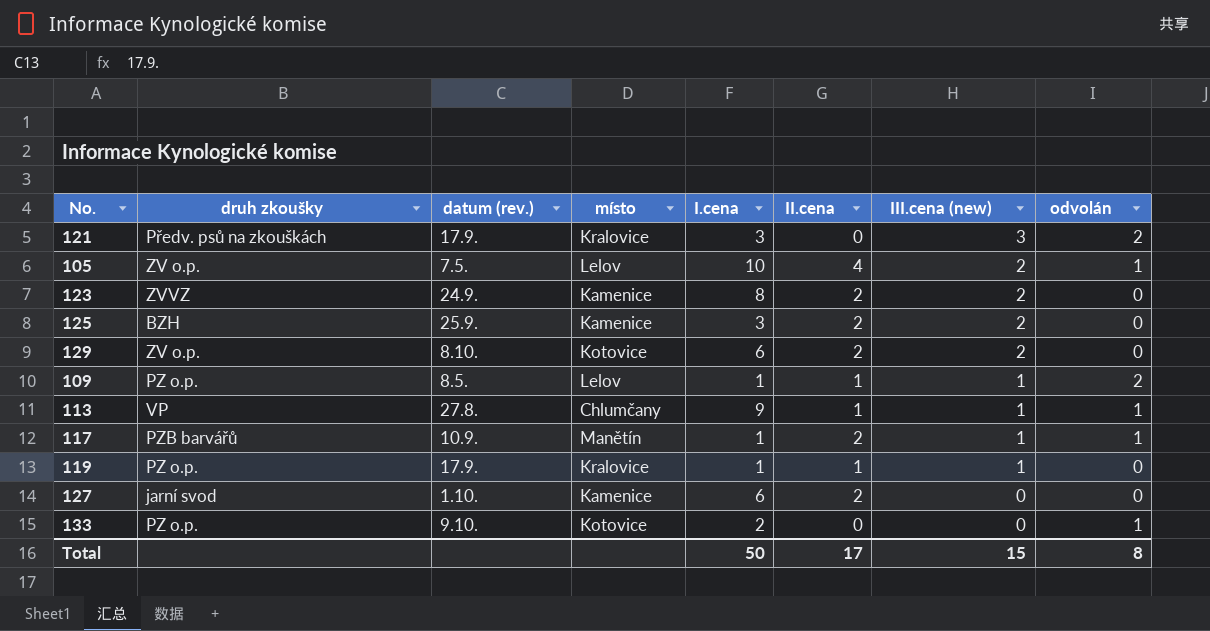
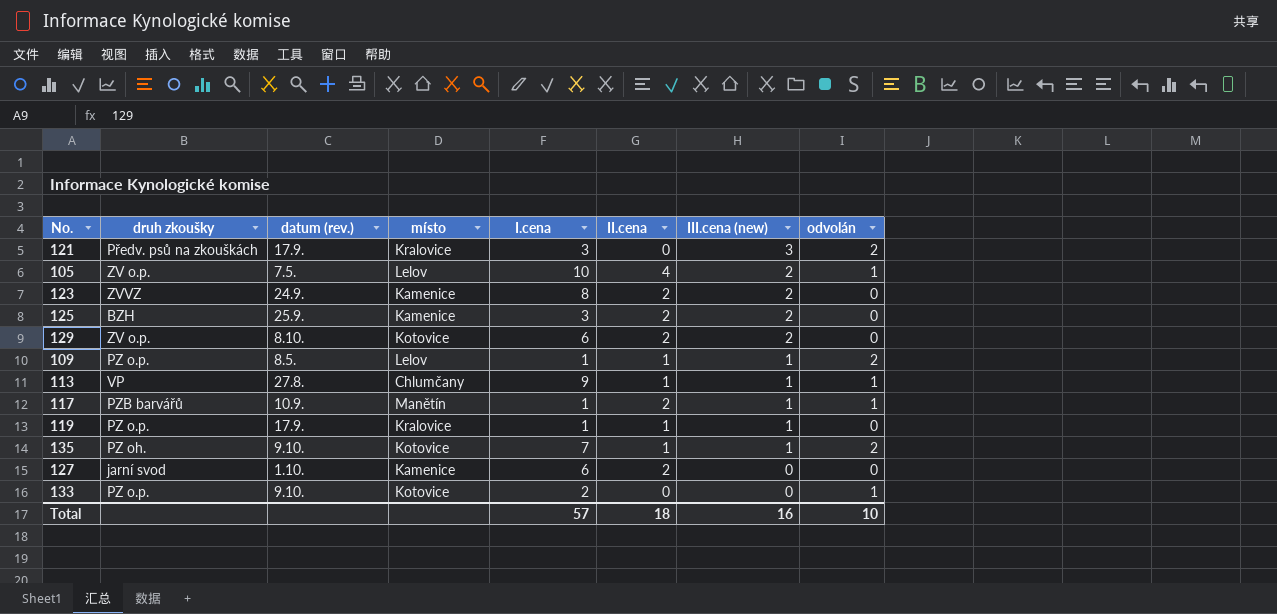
row 135: none -> PZ oh. | 9.10. | Kotovice | 7 | 1 | 1 | 2
Total | I.cena: 50 -> 57
Total | II.cena: 17 -> 18
Total | III.cena (new): 15 -> 16
Total | odvolán: 8 -> 10

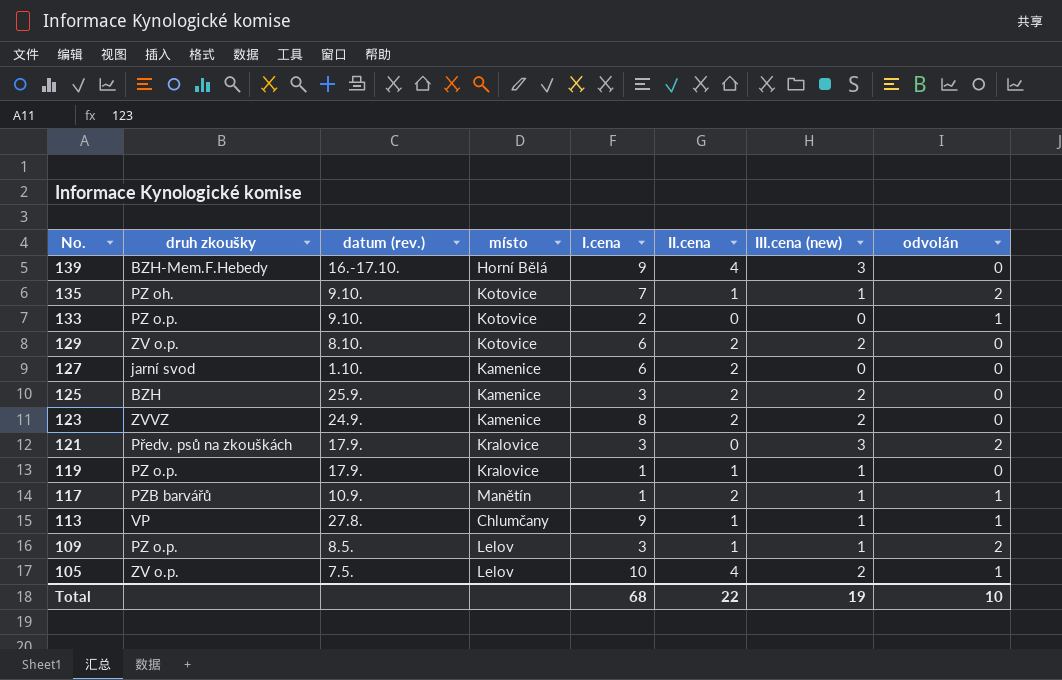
row order: III.cena (new) descending -> No. descending
row 139: none -> BZH-Mem.F.Hebedy | 16.-17.10. | Horní Bělá | 9 | 4 | 3 | 0
109 | I.cena: 1 -> 3
Total | I.cena: 57 -> 68
Total | II.cena: 18 -> 22
Total | III.cena (new): 16 -> 19

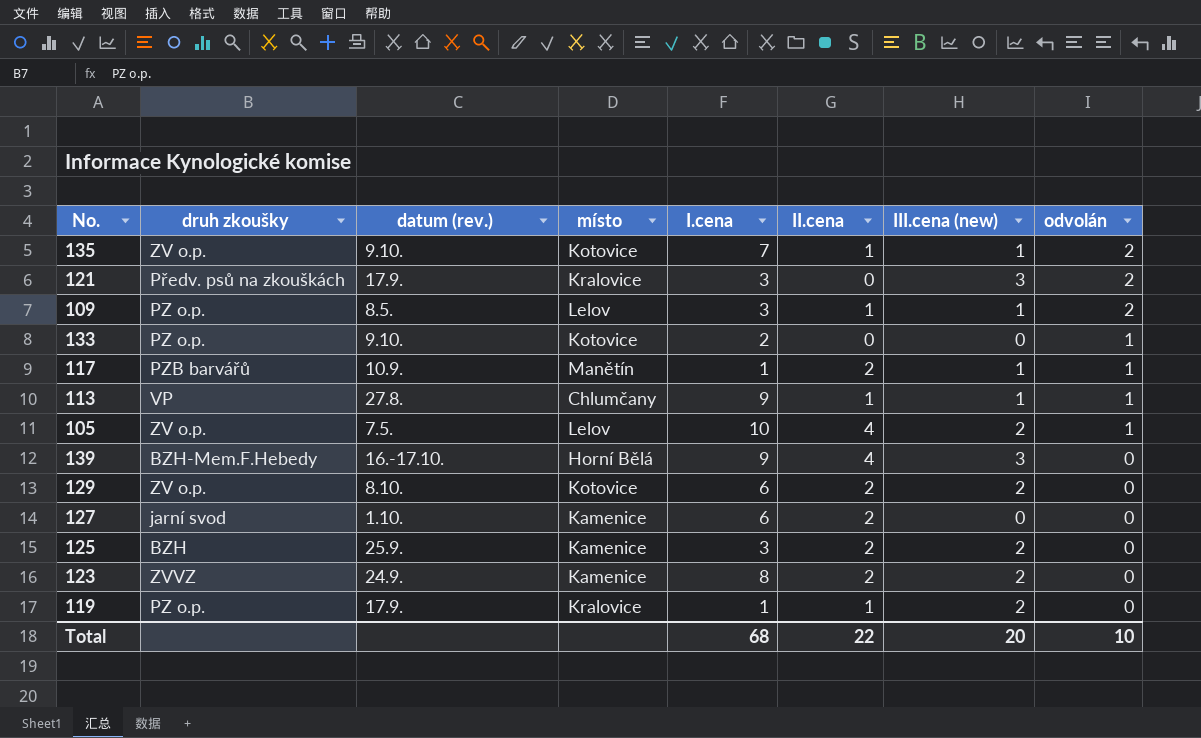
row order: No. descending -> odvolán descending
135 | druh zkoušky: PZ oh. -> ZV o.p.
119 | III.cena (new): 1 -> 2
Total | III.cena (new): 19 -> 20

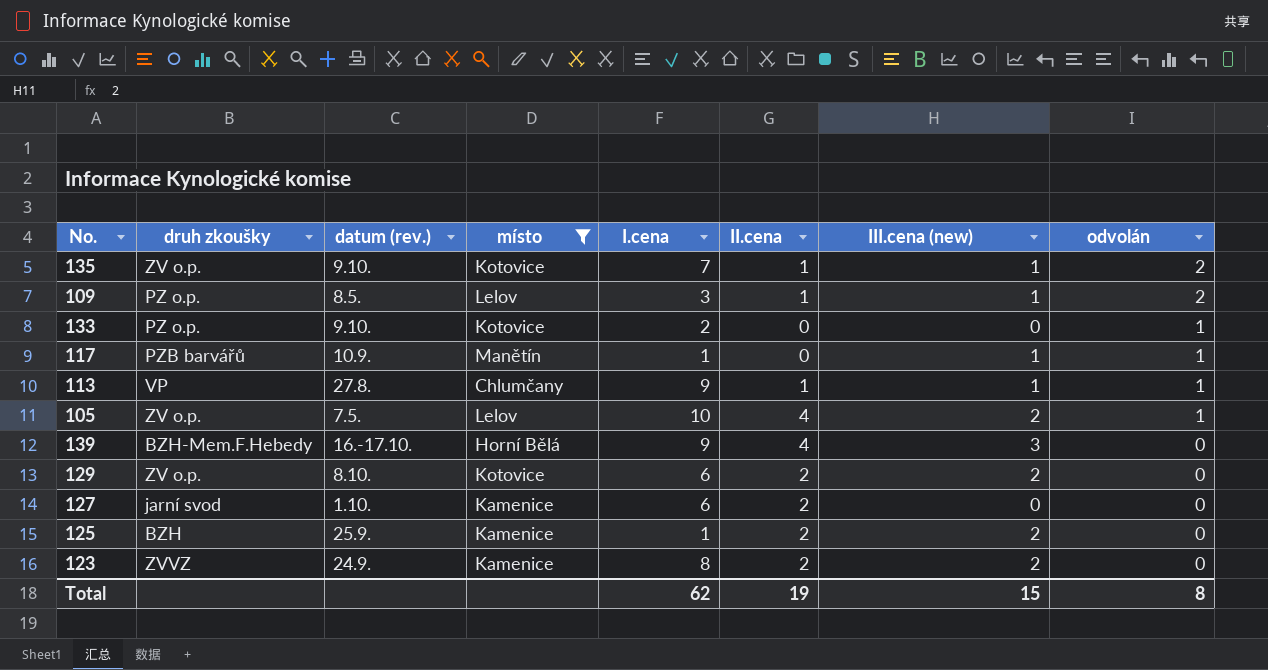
filter: none -> místo != Kralovice
117 | II.cena: 2 -> 0
125 | I.cena: 3 -> 1
Total | I.cena: 68 -> 62
Total | II.cena: 22 -> 19
Total | III.cena (new): 20 -> 15
Total | odvolán: 10 -> 8

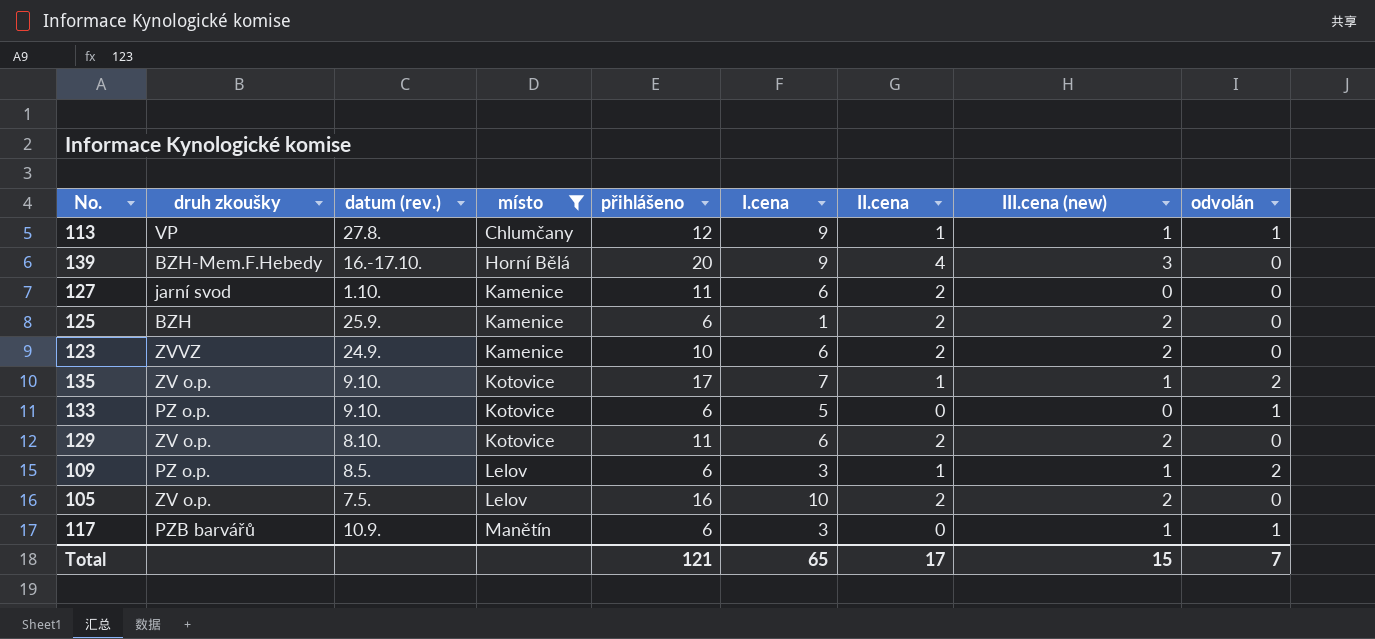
row order: odvolán descending -> místo ascending
column přihlášeno | position: none -> 5
123 | I.cena: 8 -> 6
133 | I.cena: 2 -> 5
105 | II.cena: 4 -> 2
105 | odvolán: 1 -> 0
117 | I.cena: 1 -> 3
Total | I.cena: 62 -> 65
Total | II.cena: 19 -> 17
Total | odvolán: 8 -> 7

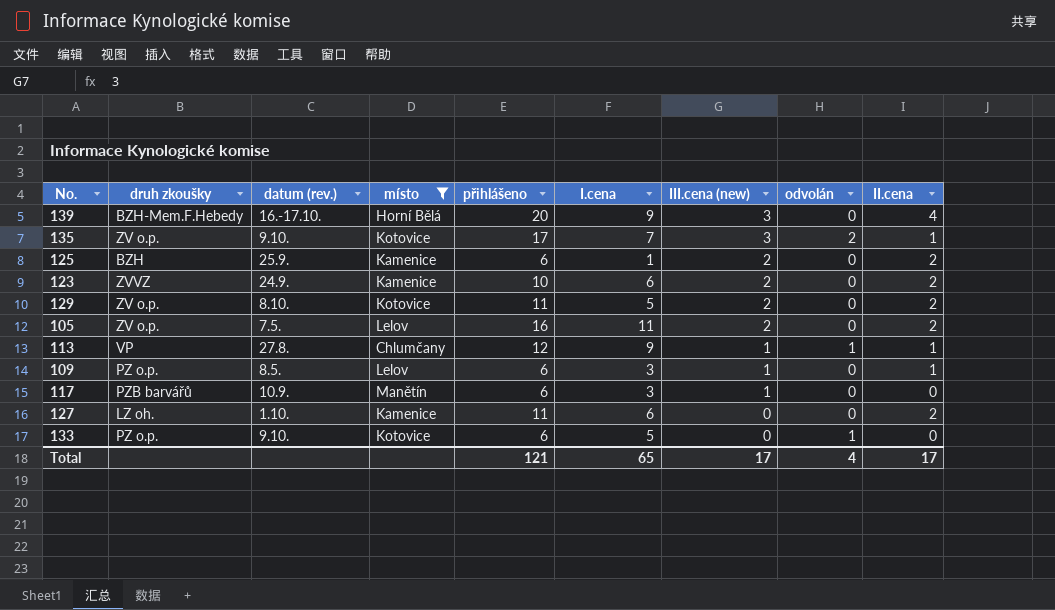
row order: místo ascending -> III.cena (new) descending
column II.cena | position: 7 -> 9
135 | III.cena (new): 1 -> 3
129 | I.cena: 6 -> 5
105 | I.cena: 10 -> 11
109 | odvolán: 2 -> 0
117 | odvolán: 1 -> 0
127 | druh zkoušky: jarní svod -> LZ oh.
Total | III.cena (new): 15 -> 17
Total | odvolán: 7 -> 4

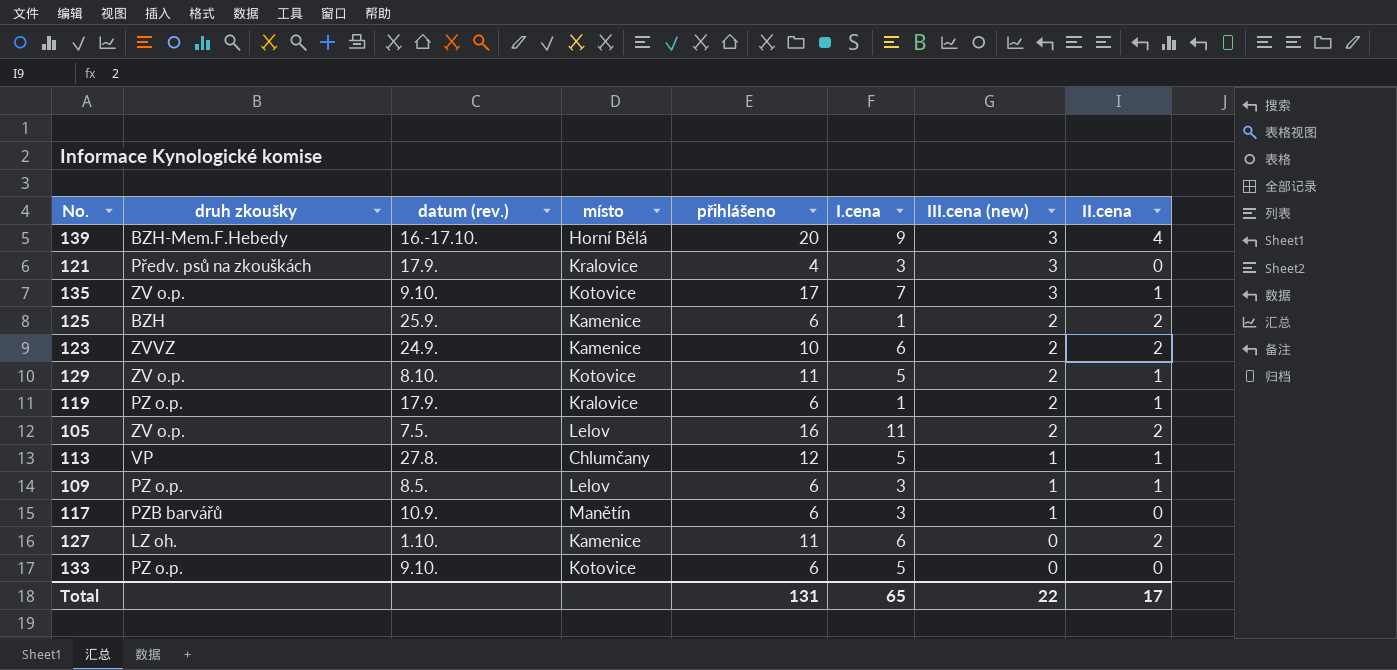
filter: místo != Kralovice -> none
column odvolán | position: 8 -> none
129 | II.cena: 2 -> 1
113 | I.cena: 9 -> 5
Total | přihlášeno: 121 -> 131
Total | III.cena (new): 17 -> 22

